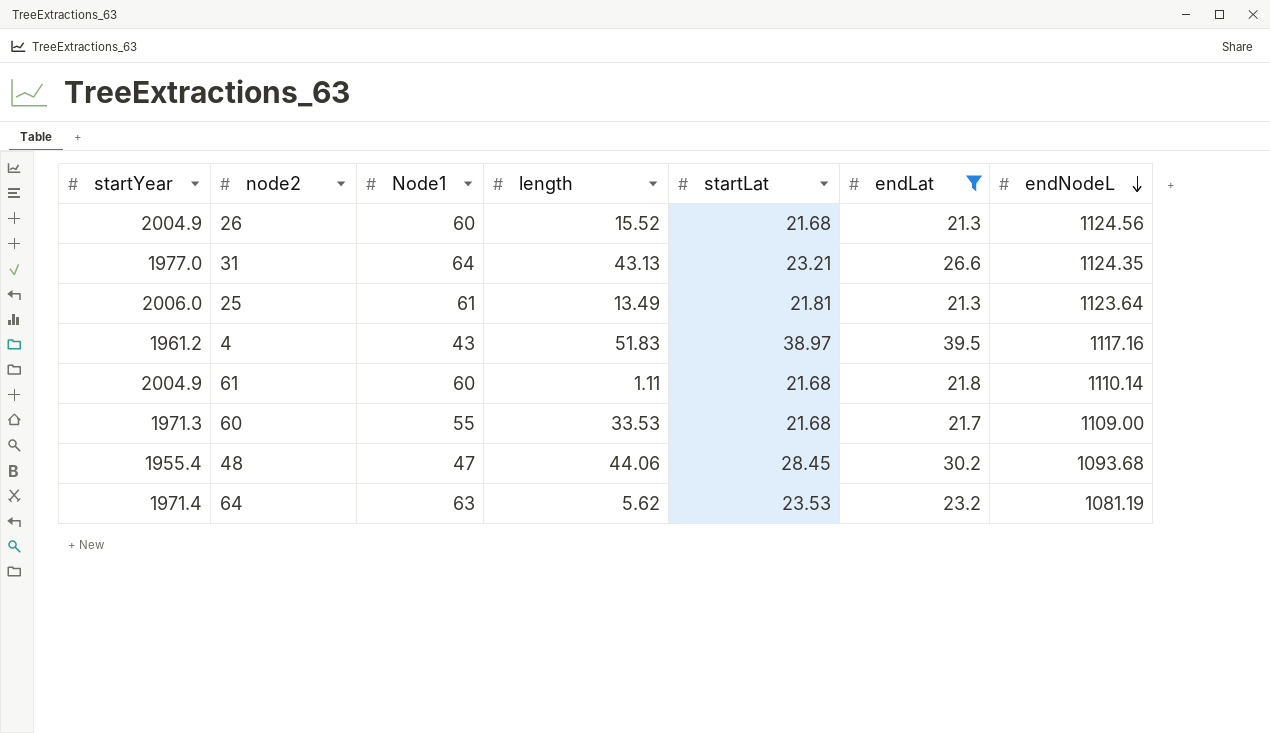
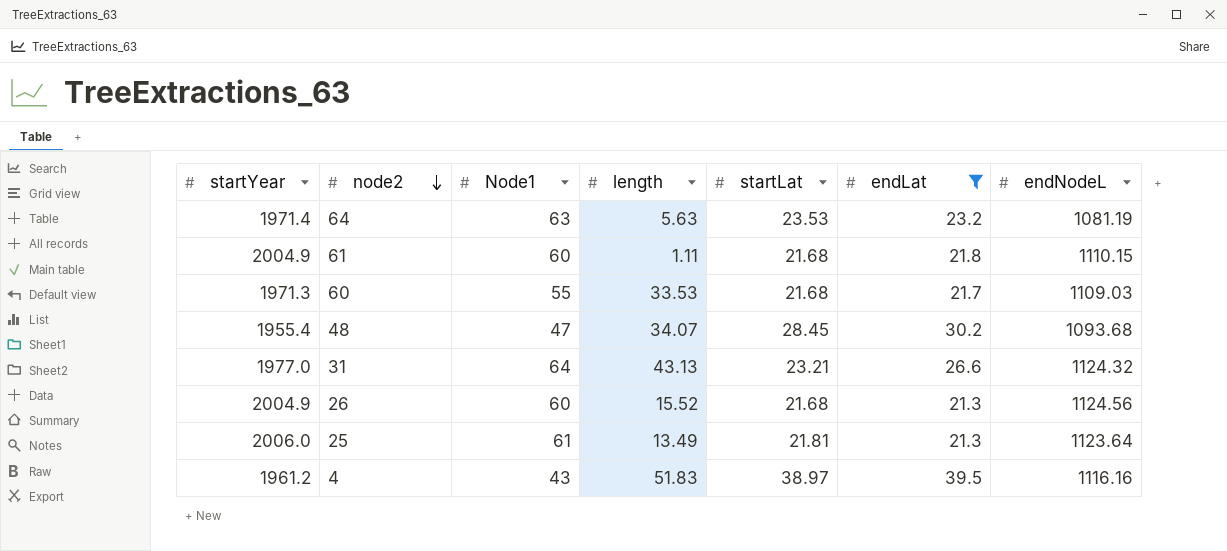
row order: endNodeL descending -> node2 descending
64 | length: 5.62 -> 5.63
61 | endNodeL: 1110.14 -> 1110.15
60 | endNodeL: 1109.00 -> 1109.03
48 | length: 44.06 -> 34.07
31 | endNodeL: 1124.35 -> 1124.32
4 | endNodeL: 1117.16 -> 1116.16

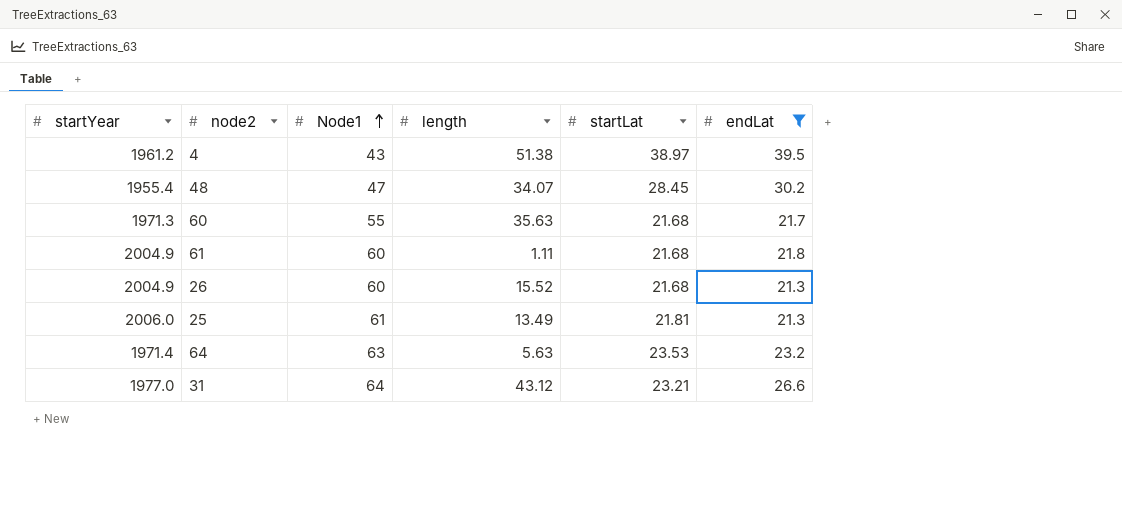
row order: node2 descending -> Node1 ascending
column endNodeL | position: 7 -> none
4 | length: 51.83 -> 51.38
60 | length: 33.53 -> 35.63
31 | length: 43.13 -> 43.12

